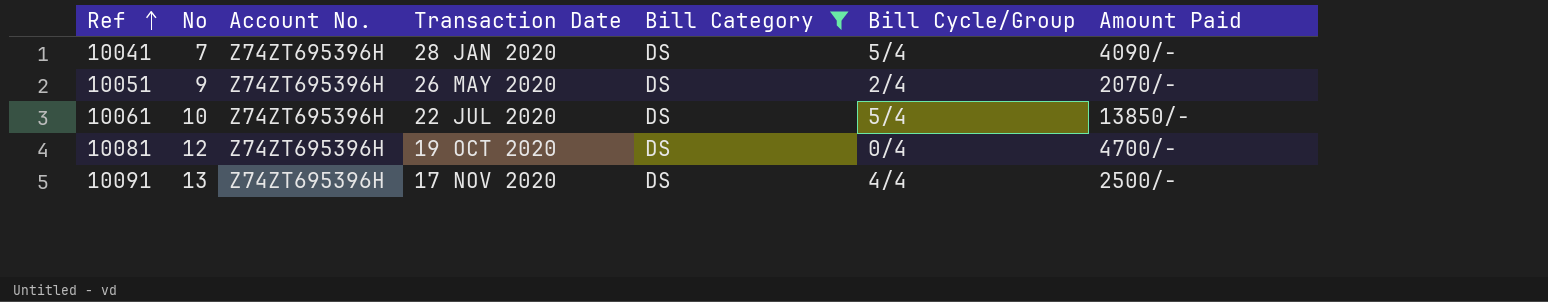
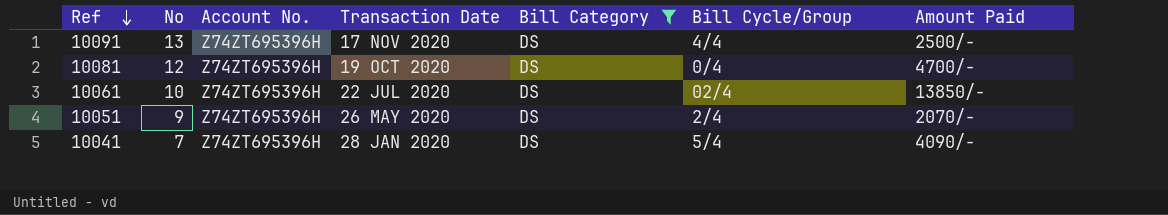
row order: Ref ascending -> Ref descending
10061 | Bill Cycle/Group: 5/4 -> 02/4

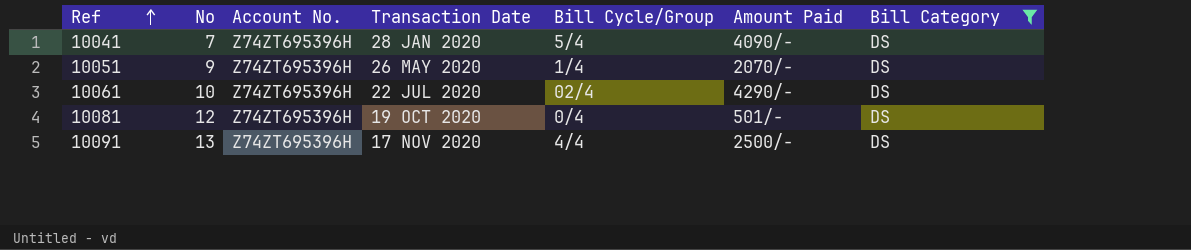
row order: Ref descending -> Ref ascending
column Bill Category | position: 5 -> 7
10051 | Bill Cycle/Group: 2/4 -> 1/4
10061 | Amount Paid: 13850/- -> 4290/-
10081 | Amount Paid: 4700/- -> 501/-

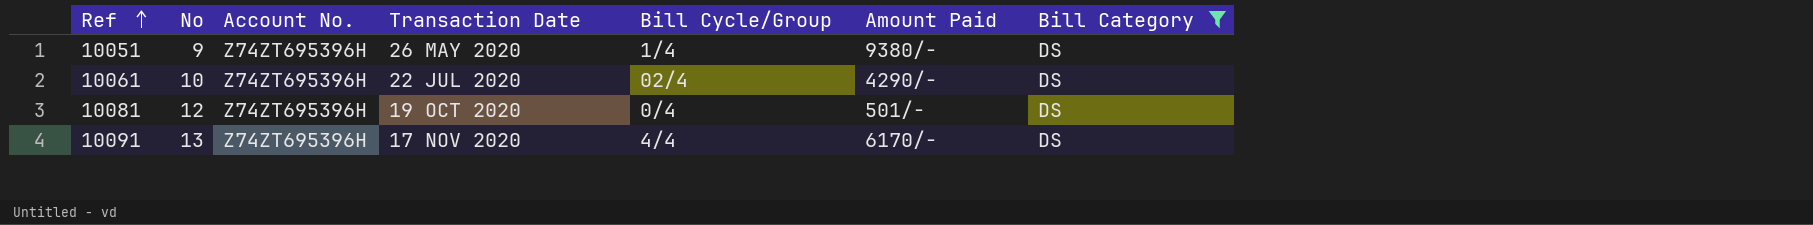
row 10041: 7 | Z74ZT695396H | 28 JAN 2020 | 5/4 | 4090/- | DS -> none
10051 | Amount Paid: 2070/- -> 9380/-
10091 | Amount Paid: 2500/- -> 6170/-

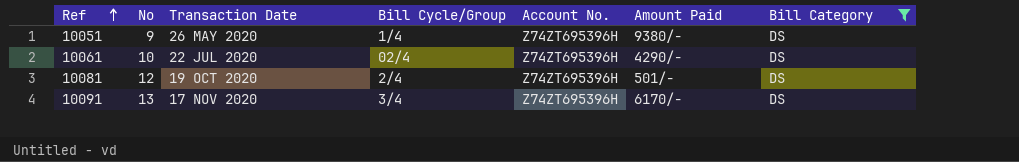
column Account No. | position: 3 -> 5
10081 | Bill Cycle/Group: 0/4 -> 2/4
10091 | Bill Cycle/Group: 4/4 -> 3/4

